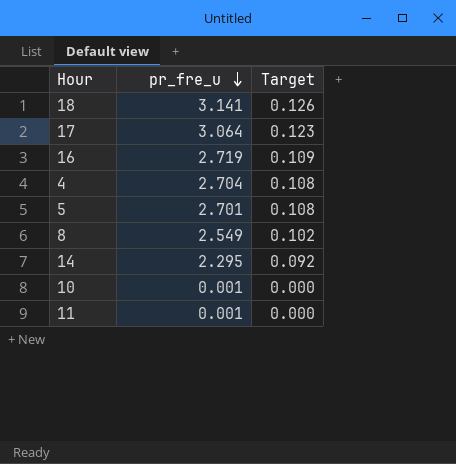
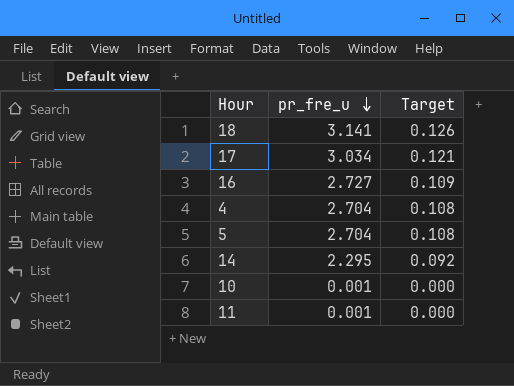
row 8: 2.549 | 0.102 -> none
17 | pr_fre_u: 3.064 -> 3.034
17 | Target: 0.123 -> 0.121
16 | pr_fre_u: 2.719 -> 2.727
5 | pr_fre_u: 2.701 -> 2.704

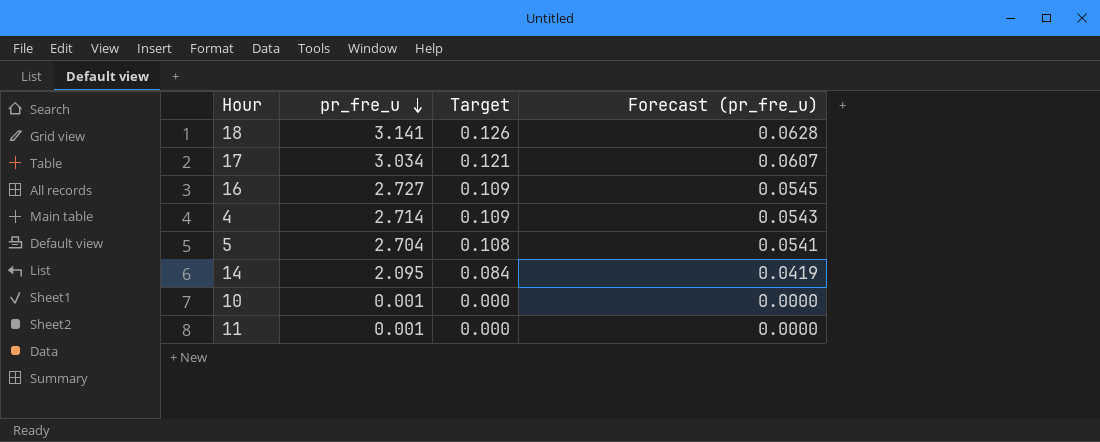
column Forecast (pr_fre_u) | formula: none -> [pr_fre_u] * 0.02
4 | pr_fre_u: 2.704 -> 2.714
4 | Target: 0.108 -> 0.109
14 | pr_fre_u: 2.295 -> 2.095
14 | Target: 0.092 -> 0.084

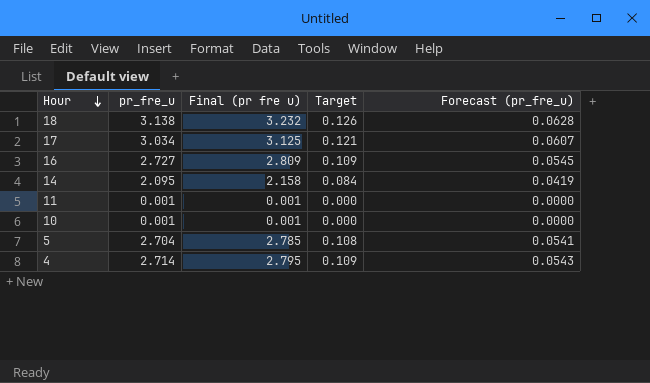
row order: pr_fre_u descending -> Hour descending
column Final (pr fre u) | formula: none -> [pr_fre_u] * 1.03
18 | pr_fre_u: 3.141 -> 3.138

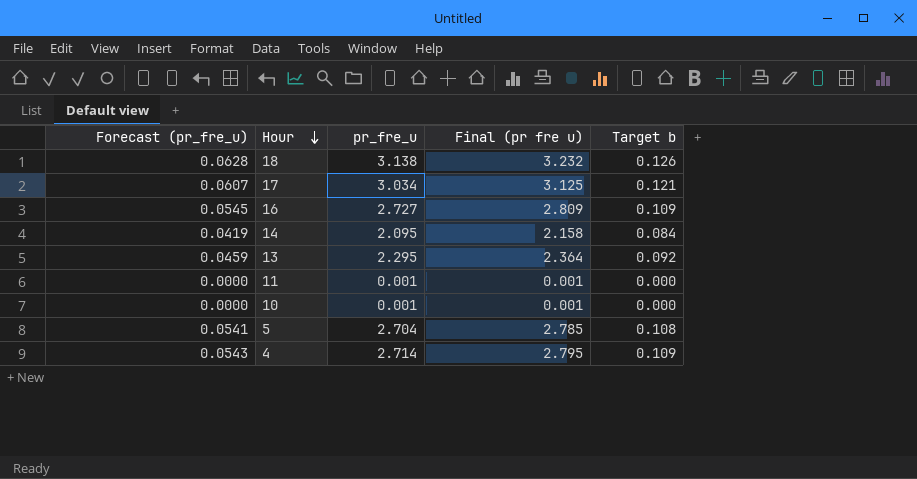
column Forecast (pr_fre_u) | position: 5 -> 1
column name: Target -> Target b
row 13: none -> 0.0459 | 2.295 | 2.364 | 0.092

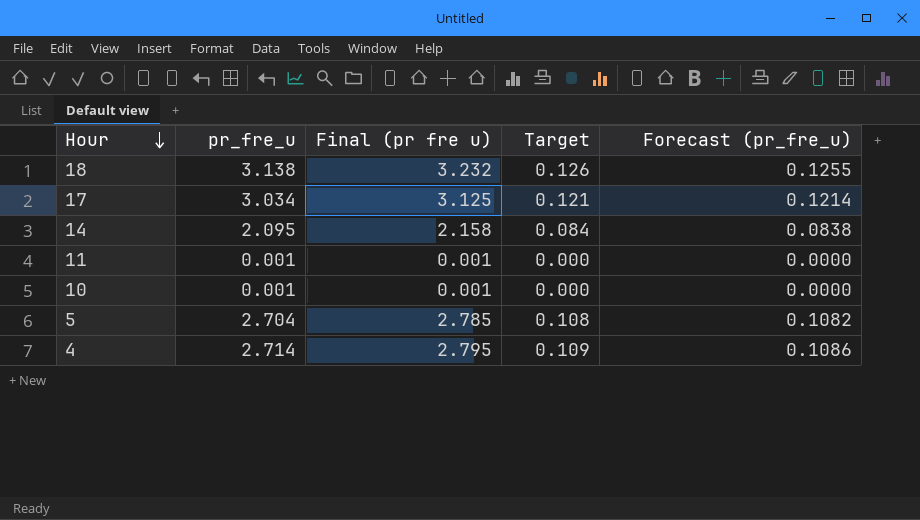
column name: Target b -> Target
column Forecast (pr_fre_u) | formula: [pr_fre_u] * 0.02 -> [pr_fre_u] * 0.04
column Forecast (pr_fre_u) | position: 1 -> 5
row 16: 0.0545 | 2.727 | 2.809 | 0.109 -> none
row 13: 0.0459 | 2.295 | 2.364 | 0.092 -> none

